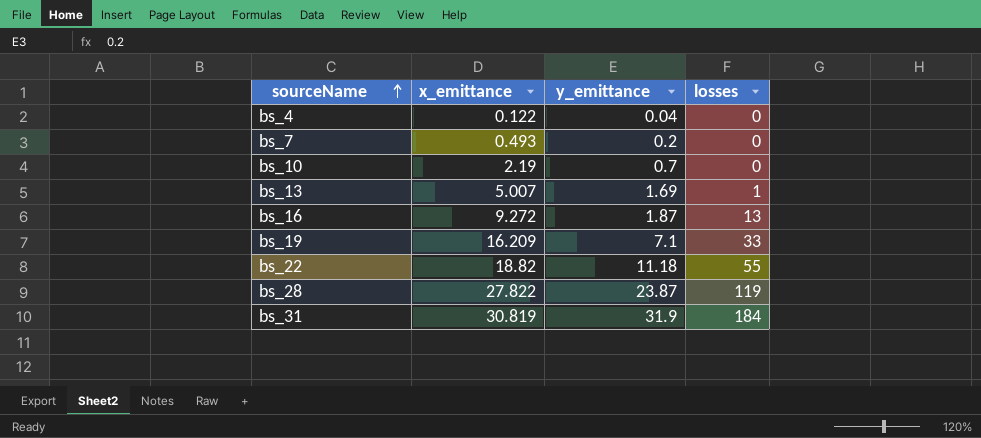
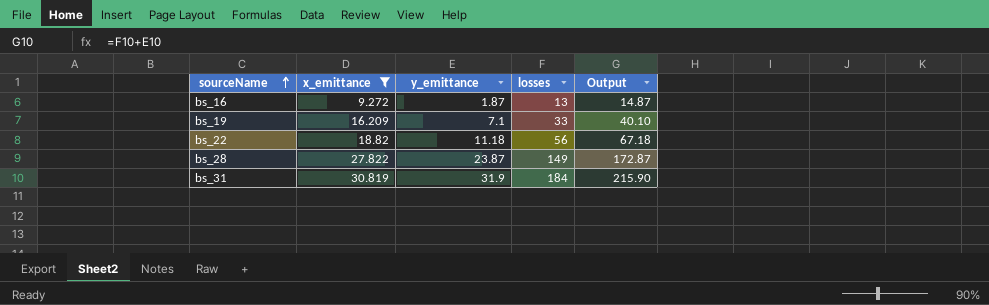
filter: none -> x_emittance >= 9.272
column Output | formula: none -> [y_emittance] + [losses]
bs_22 | losses: 55 -> 56
bs_28 | losses: 119 -> 149

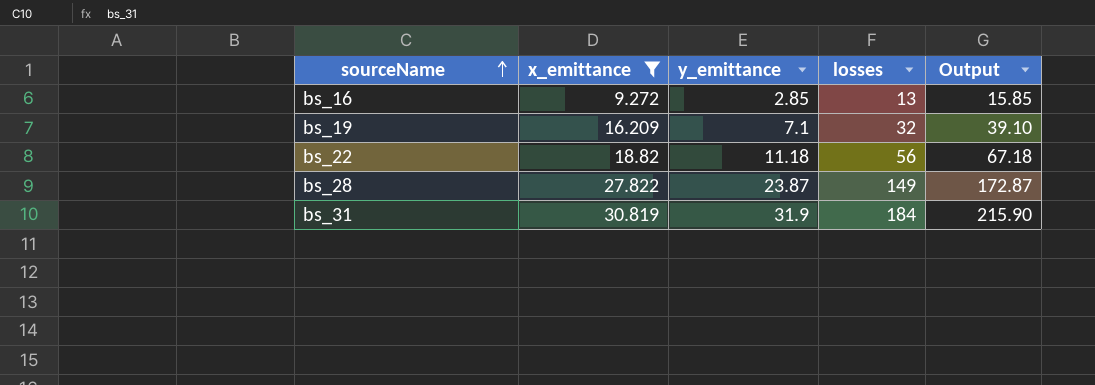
bs_16 | y_emittance: 1.87 -> 2.85
bs_16 | Output: 14.87 -> 15.85
bs_19 | losses: 33 -> 32
bs_19 | Output: 40.10 -> 39.10

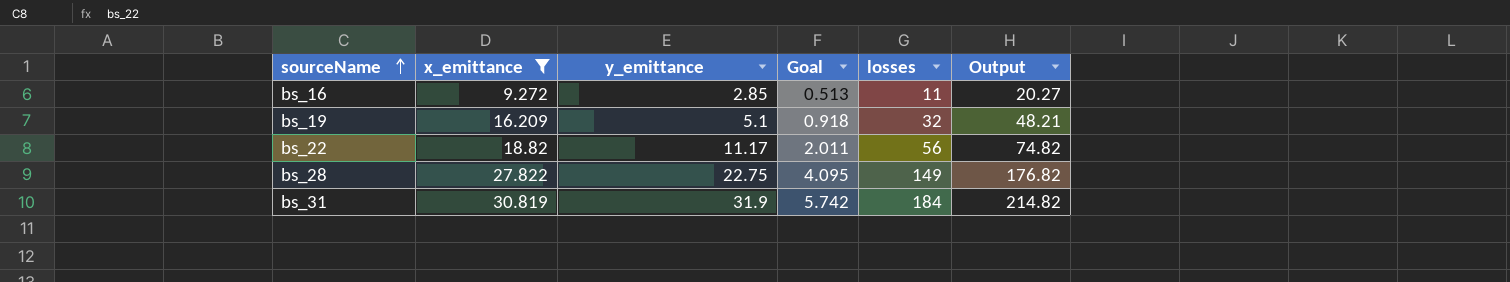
column Goal | formula: none -> [y_emittance] * 0.18
column Output | formula: [y_emittance] + [losses] -> [x_emittance] + [losses]
bs_16 | losses: 13 -> 11
bs_19 | y_emittance: 7.1 -> 5.1
bs_22 | y_emittance: 11.18 -> 11.17
bs_28 | y_emittance: 23.87 -> 22.75

